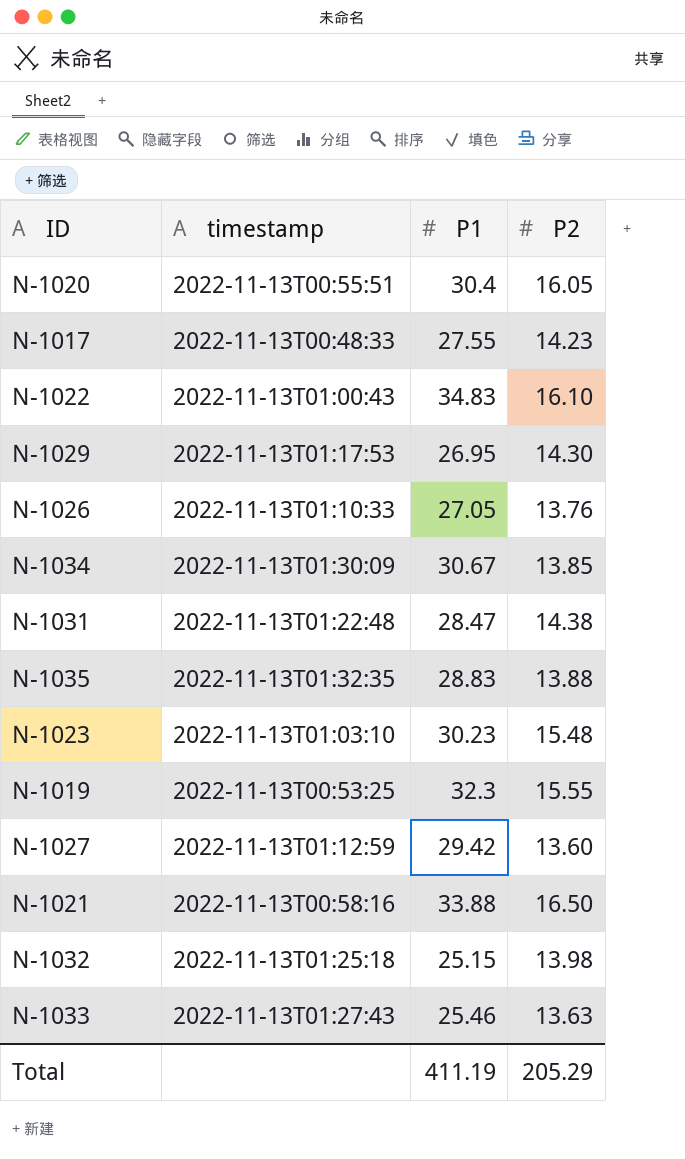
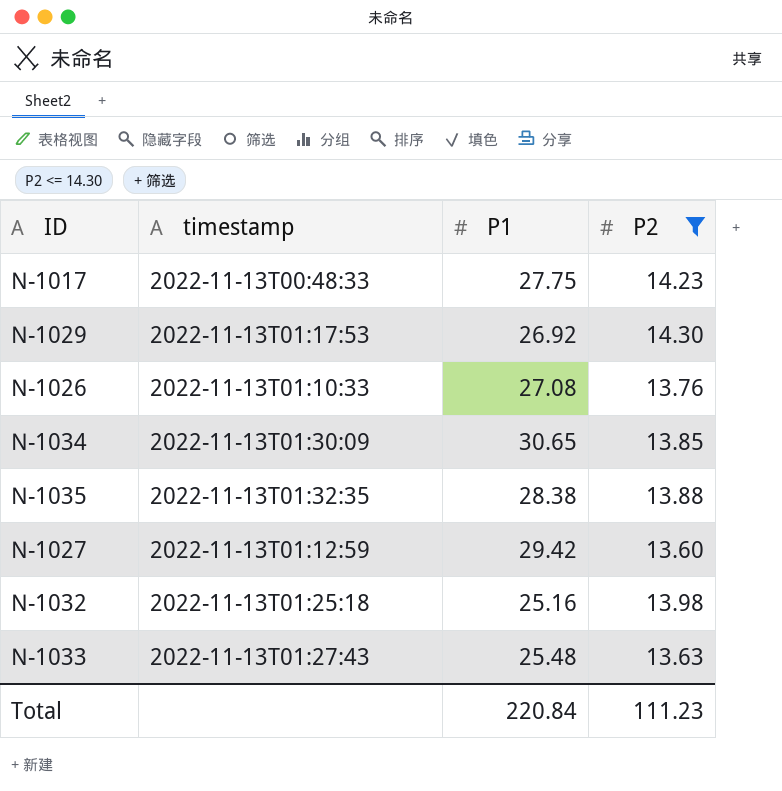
filter: none -> P2 <= 14.30
N-1017 | P1: 27.55 -> 27.75
N-1029 | P1: 26.95 -> 26.92
N-1026 | P1: 27.05 -> 27.08
N-1034 | P1: 30.67 -> 30.65
N-1035 | P1: 28.83 -> 28.38
N-1032 | P1: 25.15 -> 25.16
N-1033 | P1: 25.46 -> 25.48
Total | P1: 411.19 -> 220.84
Total | P2: 205.29 -> 111.23

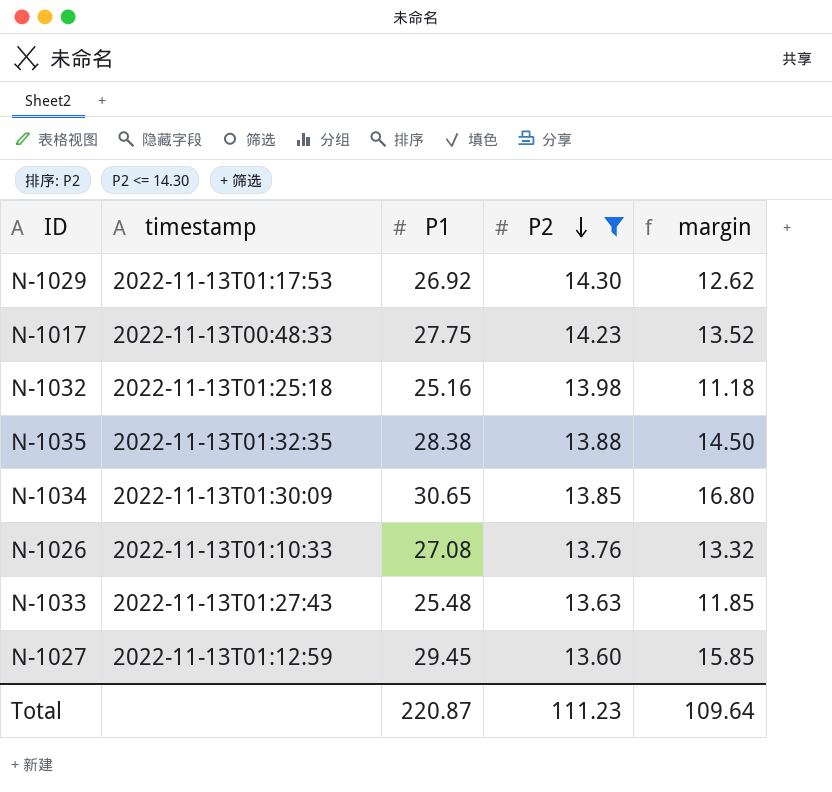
row order: none -> P2 descending
column margin | formula: none -> [P1] - [P2]
N-1027 | P1: 29.42 -> 29.45
Total | P1: 220.84 -> 220.87

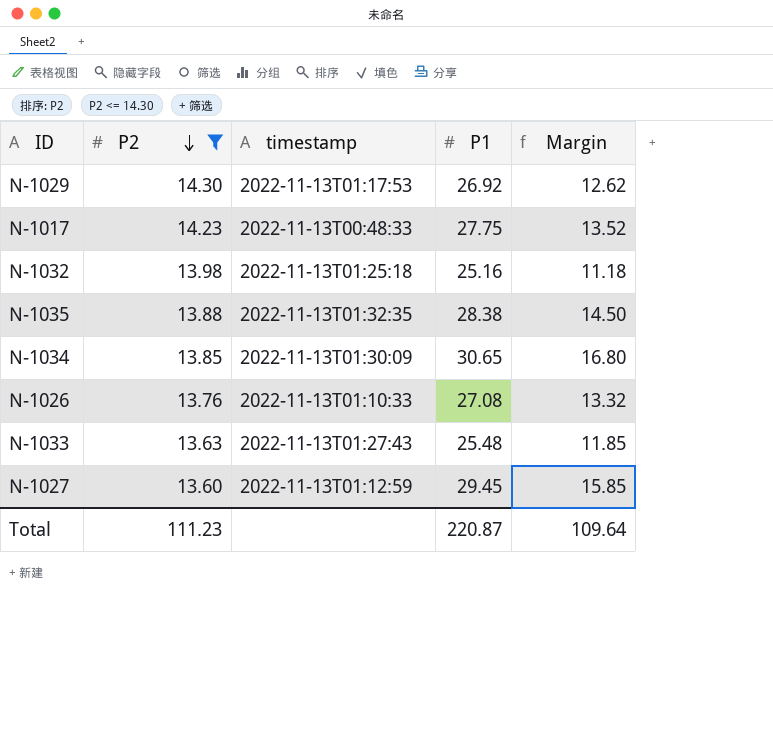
column P2 | position: 4 -> 2
column name: margin -> Margin

